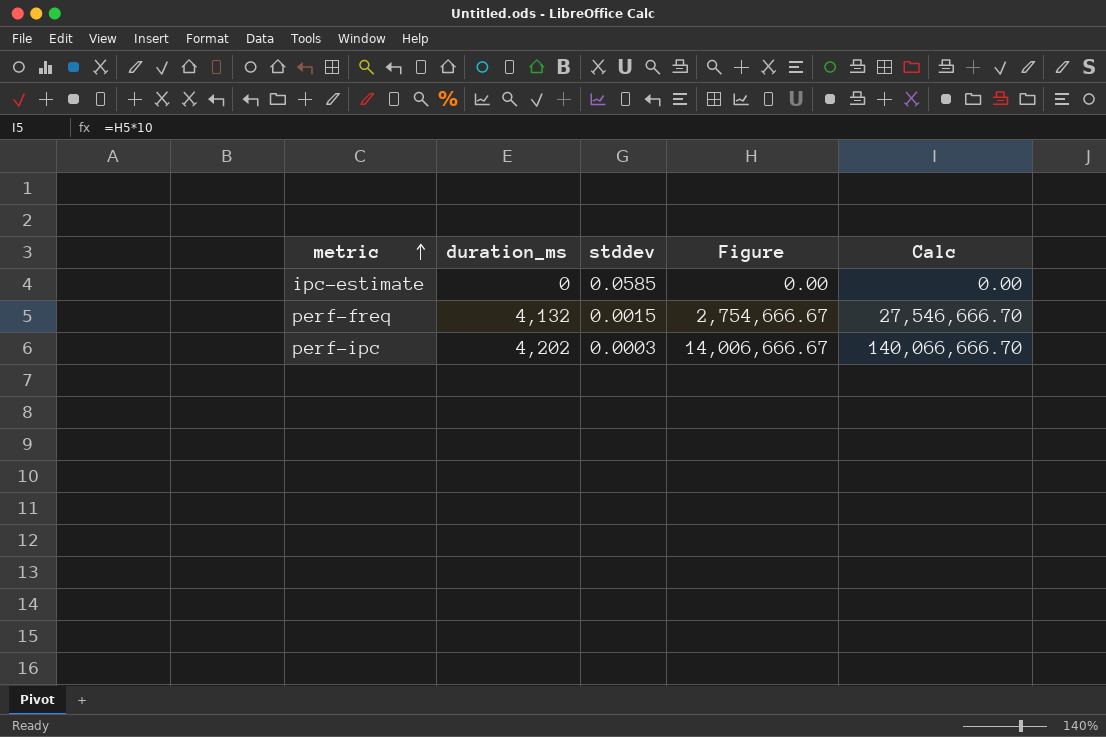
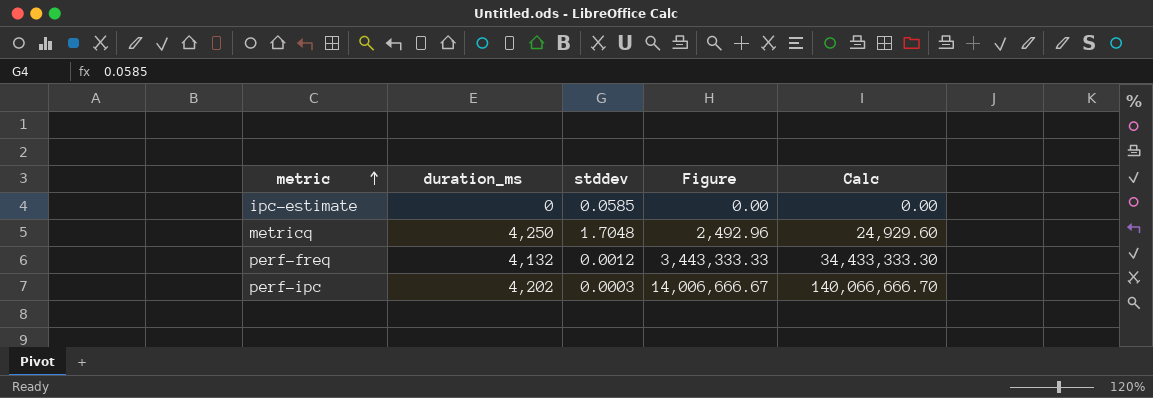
row metricq: none -> 4,250 | 1.7048 | 2,492.96 | 24,929.60
perf-freq | stddev: 0.0015 -> 0.0012
perf-freq | Figure: 2,754,666.67 -> 3,443,333.33
perf-freq | Calc: 27,546,666.70 -> 34,433,333.30

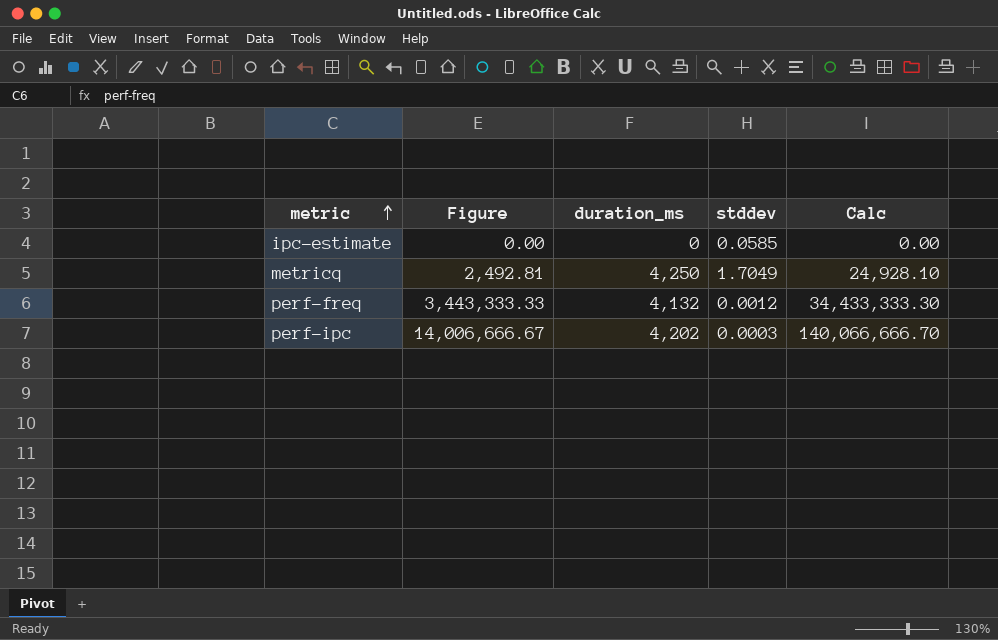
column Figure | position: 4 -> 2
metricq | Figure: 2,492.96 -> 2,492.81
metricq | stddev: 1.7048 -> 1.7049
metricq | Calc: 24,929.60 -> 24,928.10

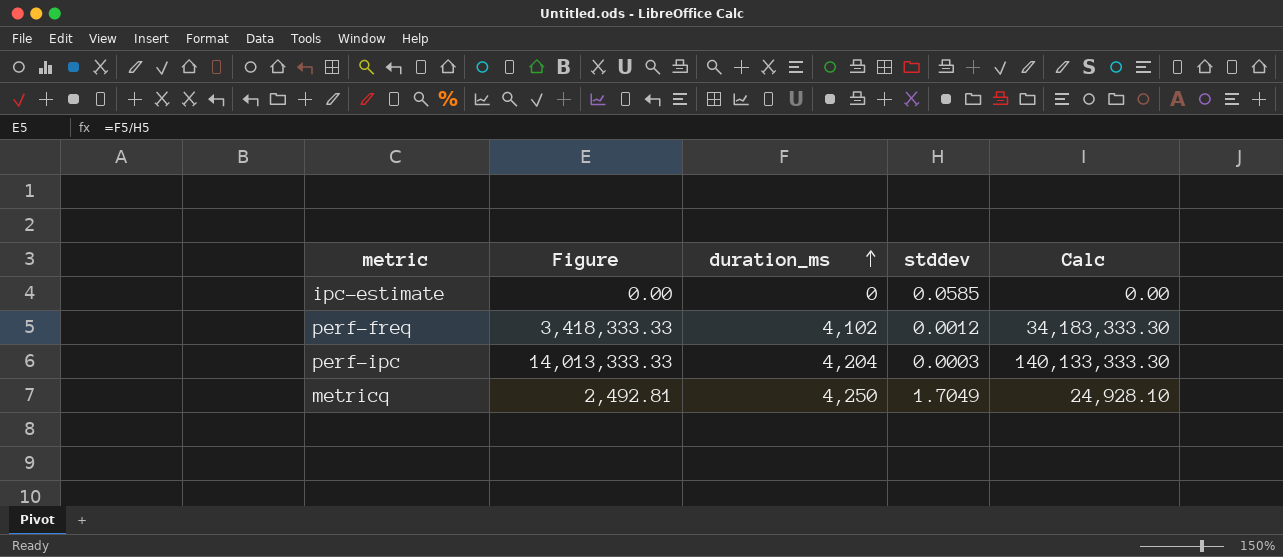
row order: metric ascending -> duration_ms ascending
perf-freq | Figure: 3,443,333.33 -> 3,418,333.33
perf-freq | duration_ms: 4,132 -> 4,102
perf-freq | Calc: 34,433,333.30 -> 34,183,333.30
perf-ipc | Figure: 14,006,666.67 -> 14,013,333.33
perf-ipc | duration_ms: 4,202 -> 4,204
perf-ipc | Calc: 140,066,666.70 -> 140,133,333.30

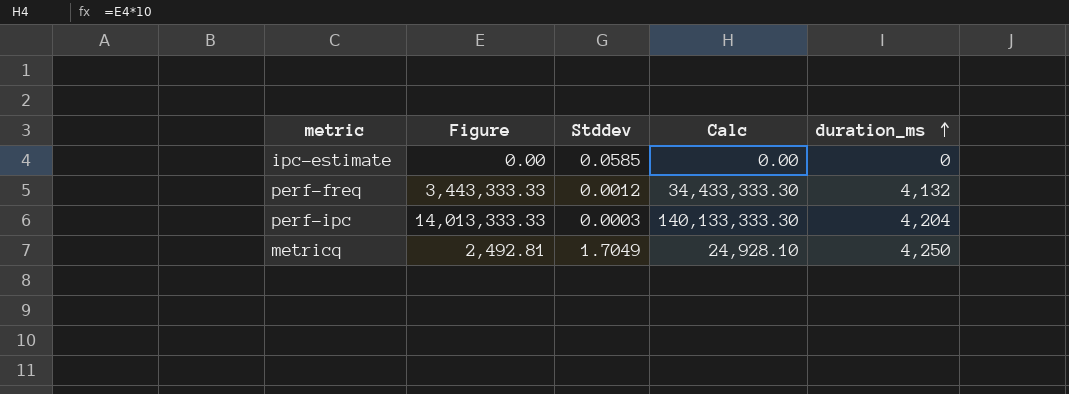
column name: stddev -> Stddev
column duration_ms | position: 3 -> 5
perf-freq | Figure: 3,418,333.33 -> 3,443,333.33
perf-freq | Calc: 34,183,333.30 -> 34,433,333.30
perf-freq | duration_ms: 4,102 -> 4,132

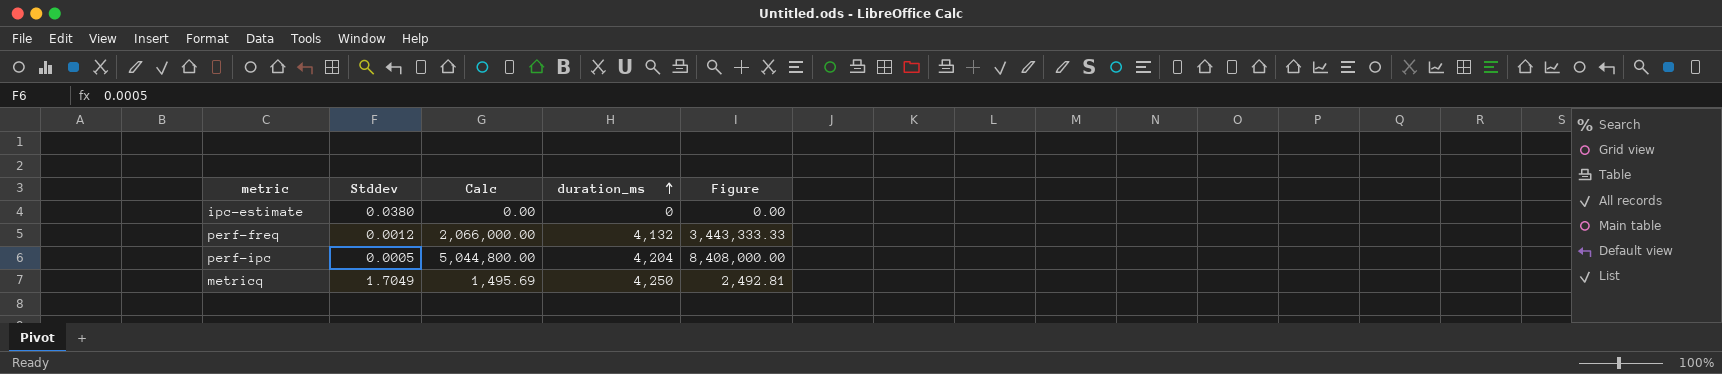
column Calc | formula: [Figure] * 10 -> [Figure] * 0.6
column Figure | position: 2 -> 5
ipc-estimate | Stddev: 0.0585 -> 0.0380
perf-ipc | Stddev: 0.0003 -> 0.0005
perf-ipc | Figure: 14,013,333.33 -> 8,408,000.00

